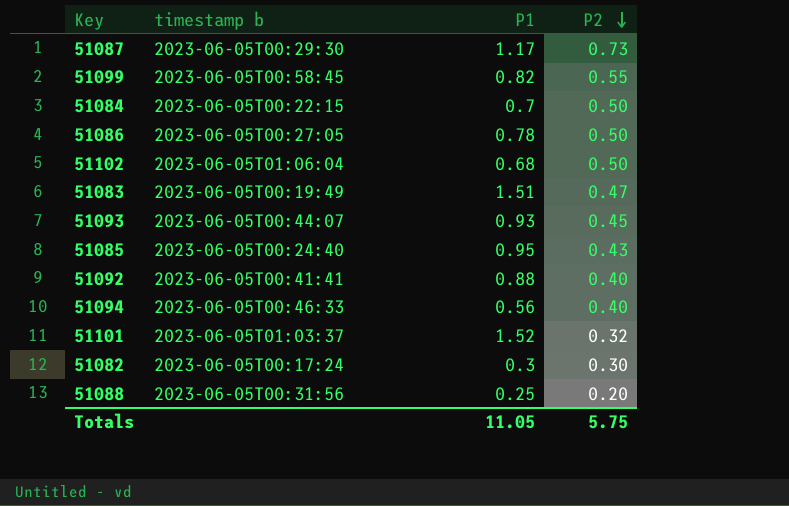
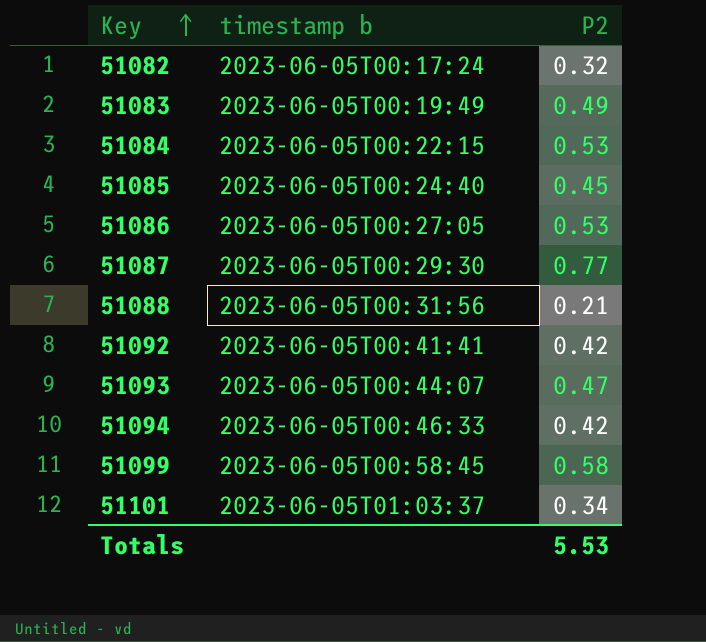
row order: P2 descending -> Key ascending
column P1 | position: 3 -> none
row 51102: 2023-06-05T01:06:04 | 0.68 | 0.50 -> none
51082 | P2: 0.30 -> 0.32
51083 | P2: 0.47 -> 0.49
51084 | P2: 0.50 -> 0.53
51085 | P2: 0.43 -> 0.45
51086 | P2: 0.50 -> 0.53
51087 | P2: 0.73 -> 0.77
51088 | P2: 0.20 -> 0.21
51092 | P2: 0.40 -> 0.42
51093 | P2: 0.45 -> 0.47
51094 | P2: 0.40 -> 0.42
51099 | P2: 0.55 -> 0.58
51101 | P2: 0.32 -> 0.34
Totals | P2: 5.75 -> 5.53

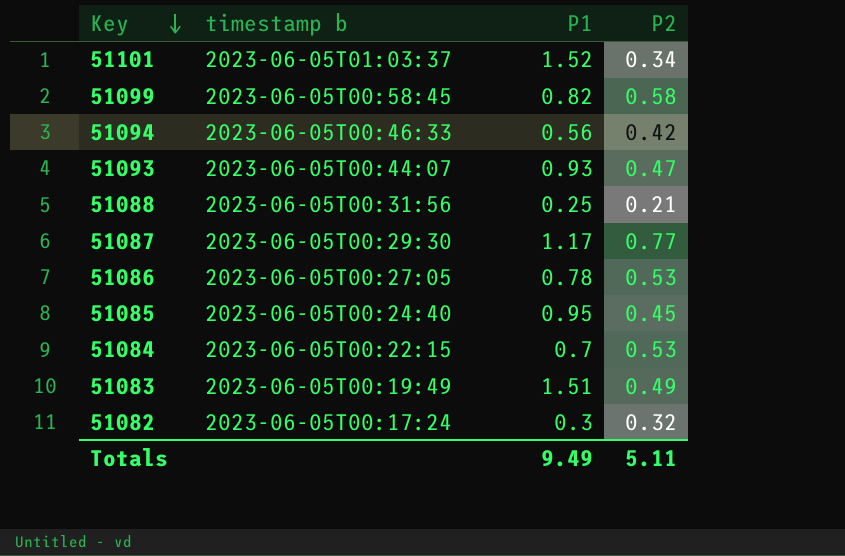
row order: Key ascending -> Key descending
column P1 | position: none -> 3
row 51092: 2023-06-05T00:41:41 | 0.42 -> none
Totals | P2: 5.53 -> 5.11

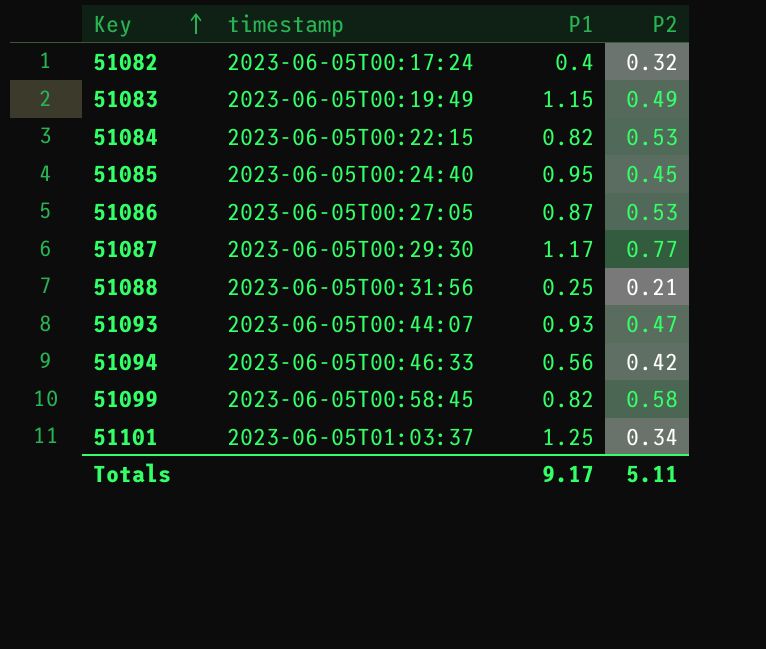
row order: Key descending -> Key ascending
column name: timestamp b -> timestamp
51082 | P1: 0.3 -> 0.4
51083 | P1: 1.51 -> 1.15
51084 | P1: 0.7 -> 0.82
51086 | P1: 0.78 -> 0.87
51101 | P1: 1.52 -> 1.25
Totals | P1: 9.49 -> 9.17

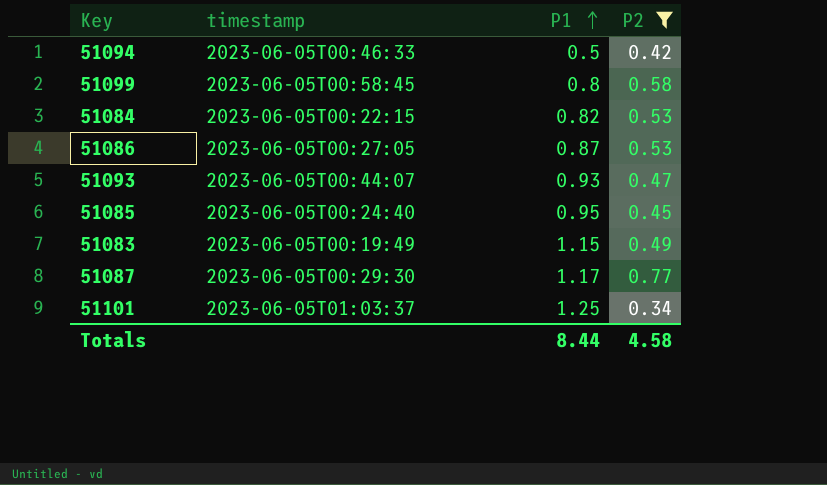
filter: none -> P2 >= 0.34
row order: Key ascending -> P1 ascending
51094 | P1: 0.56 -> 0.5
51099 | P1: 0.82 -> 0.8
Totals | P1: 9.17 -> 8.44
Totals | P2: 5.11 -> 4.58

